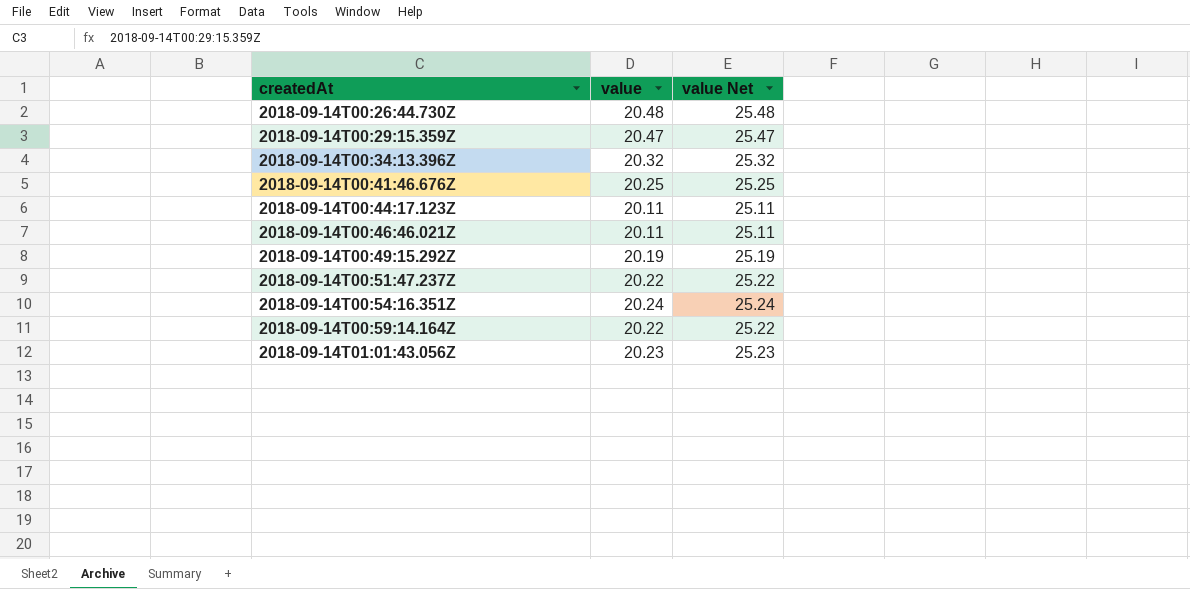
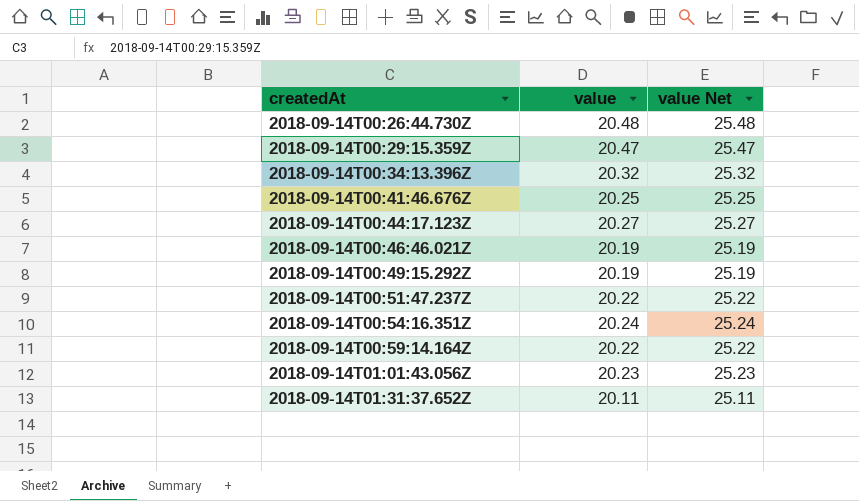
2018-09-14T00:44:17.123Z | value: 20.11 -> 20.27
2018-09-14T00:44:17.123Z | value Net: 25.11 -> 25.27
2018-09-14T00:46:46.021Z | value: 20.11 -> 20.19
2018-09-14T00:46:46.021Z | value Net: 25.11 -> 25.19
row 2018-09-14T01:31:37.652Z: none -> 20.11 | 25.11

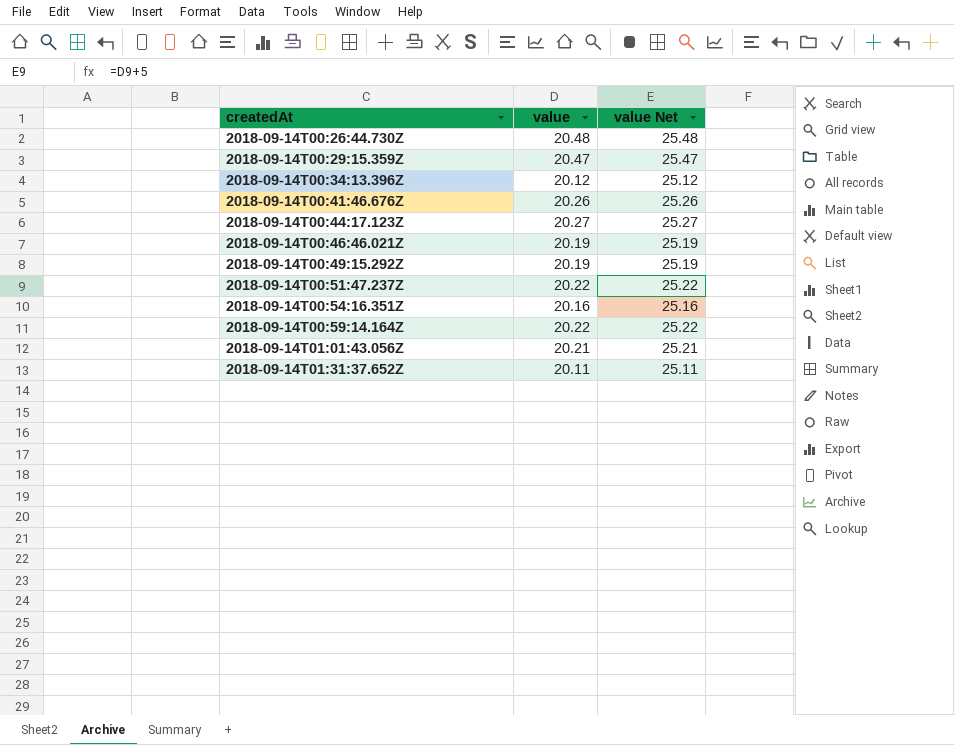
2018-09-14T00:34:13.396Z | value: 20.32 -> 20.12
2018-09-14T00:34:13.396Z | value Net: 25.32 -> 25.12
2018-09-14T00:41:46.676Z | value: 20.25 -> 20.26
2018-09-14T00:41:46.676Z | value Net: 25.25 -> 25.26
2018-09-14T00:54:16.351Z | value: 20.24 -> 20.16
2018-09-14T00:54:16.351Z | value Net: 25.24 -> 25.16
2018-09-14T01:01:43.056Z | value: 20.23 -> 20.21
2018-09-14T01:01:43.056Z | value Net: 25.23 -> 25.21

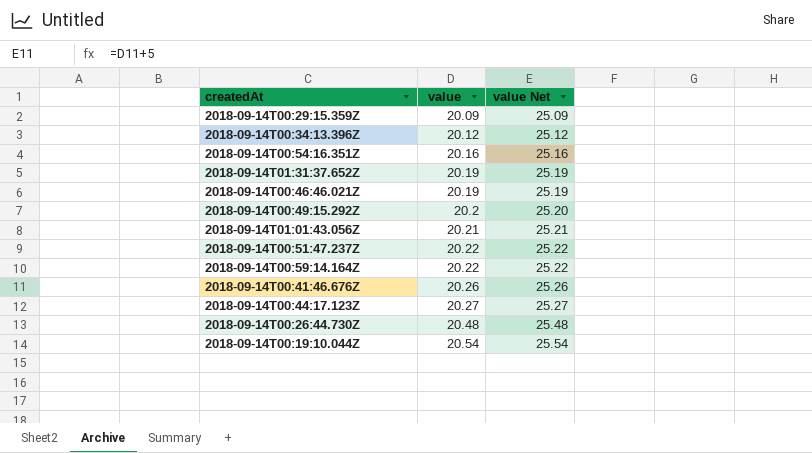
row order: createdAt ascending -> value ascending
2018-09-14T00:29:15.359Z | value: 20.47 -> 20.09
2018-09-14T00:29:15.359Z | value Net: 25.47 -> 25.09
2018-09-14T01:31:37.652Z | value: 20.11 -> 20.19
2018-09-14T01:31:37.652Z | value Net: 25.11 -> 25.19
2018-09-14T00:49:15.292Z | value: 20.19 -> 20.2
2018-09-14T00:49:15.292Z | value Net: 25.19 -> 25.20
row 2018-09-14T00:19:10.044Z: none -> 20.54 | 25.54

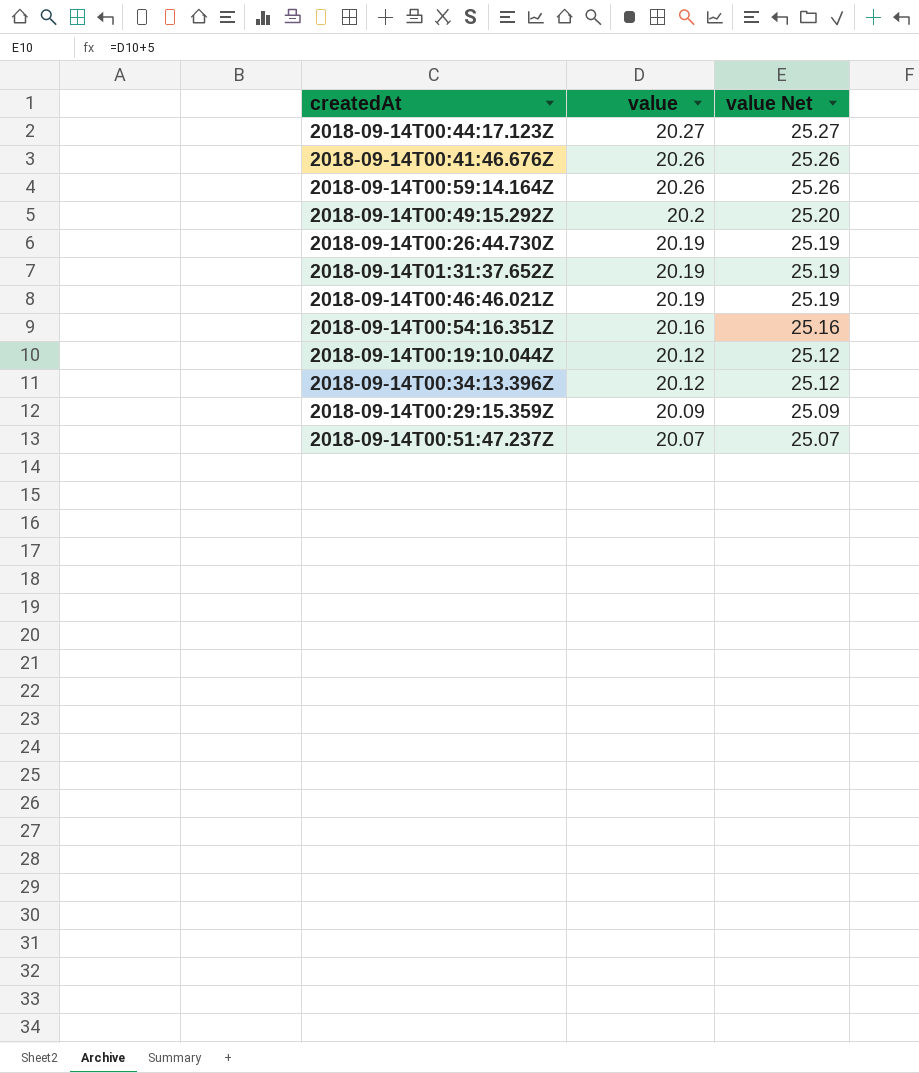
row order: value ascending -> value descending
row 2018-09-14T01:01:43.056Z: 20.21 | 25.21 -> none
2018-09-14T00:59:14.164Z | value: 20.22 -> 20.26
2018-09-14T00:59:14.164Z | value Net: 25.22 -> 25.26
2018-09-14T00:26:44.730Z | value: 20.48 -> 20.19
2018-09-14T00:26:44.730Z | value Net: 25.48 -> 25.19
2018-09-14T00:19:10.044Z | value: 20.54 -> 20.12
2018-09-14T00:19:10.044Z | value Net: 25.54 -> 25.12
2018-09-14T00:51:47.237Z | value: 20.22 -> 20.07
2018-09-14T00:51:47.237Z | value Net: 25.22 -> 25.07

